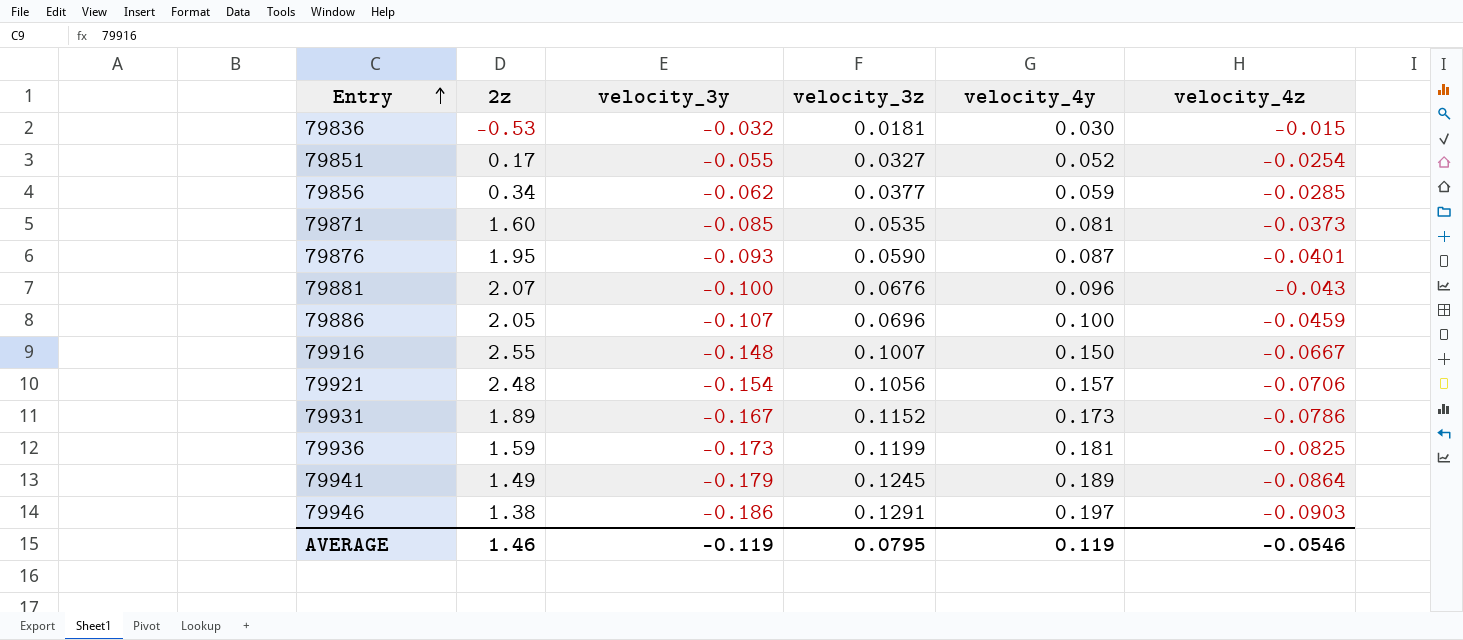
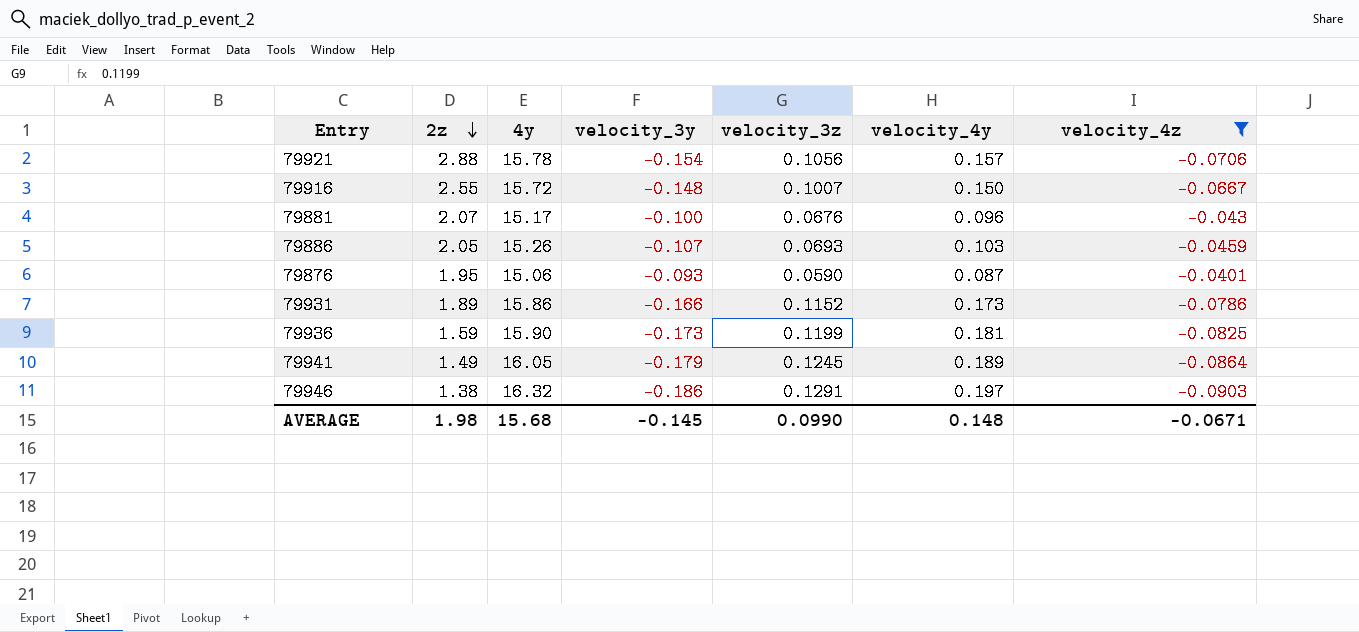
filter: none -> velocity_4z <= -0.0401
row order: Entry ascending -> 2z descending
column 4y | position: none -> 3
79921 | 2z: 2.48 -> 2.88
79886 | velocity_3z: 0.0696 -> 0.0693
79886 | velocity_4y: 0.100 -> 0.103
79931 | velocity_3y: -0.167 -> -0.166
AVERAGE | 2z: 1.46 -> 1.98
AVERAGE | velocity_3y: -0.119 -> -0.145
AVERAGE | velocity_3z: 0.0795 -> 0.0990
AVERAGE | velocity_4y: 0.119 -> 0.148
AVERAGE | velocity_4z: -0.0546 -> -0.0671

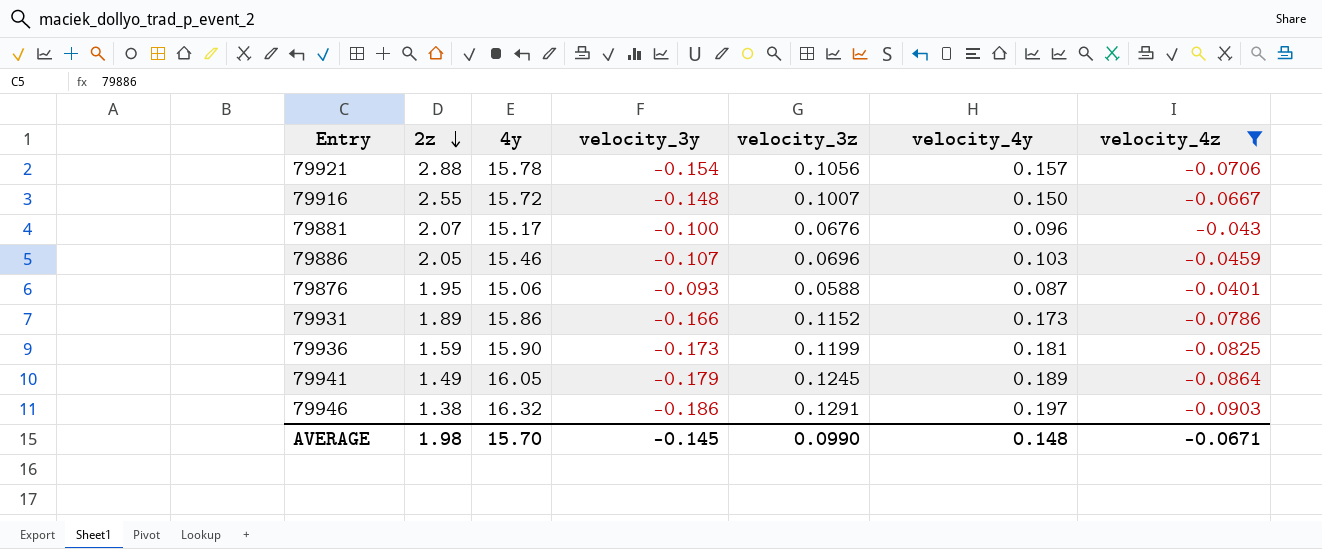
79886 | 4y: 15.26 -> 15.46
79886 | velocity_3z: 0.0693 -> 0.0696
79876 | velocity_3z: 0.0590 -> 0.0588
AVERAGE | 4y: 15.68 -> 15.70

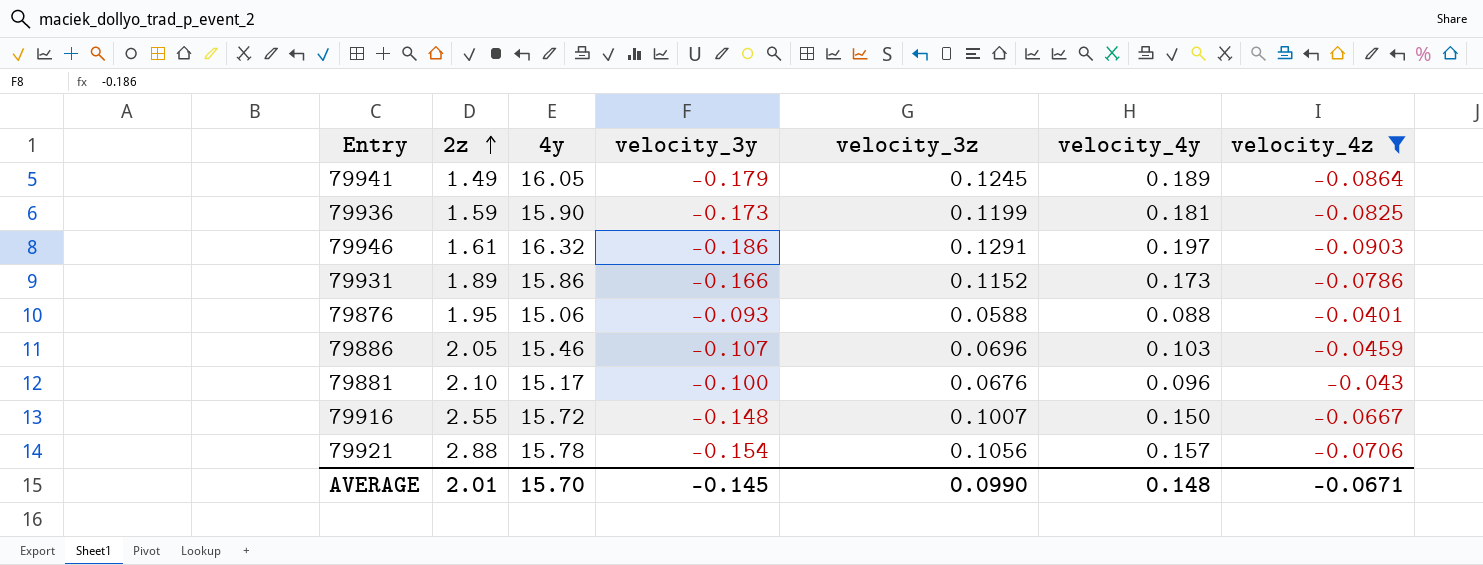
row order: 2z descending -> 2z ascending
79946 | 2z: 1.38 -> 1.61
79876 | velocity_4y: 0.087 -> 0.088
79881 | 2z: 2.07 -> 2.10
AVERAGE | 2z: 1.98 -> 2.01

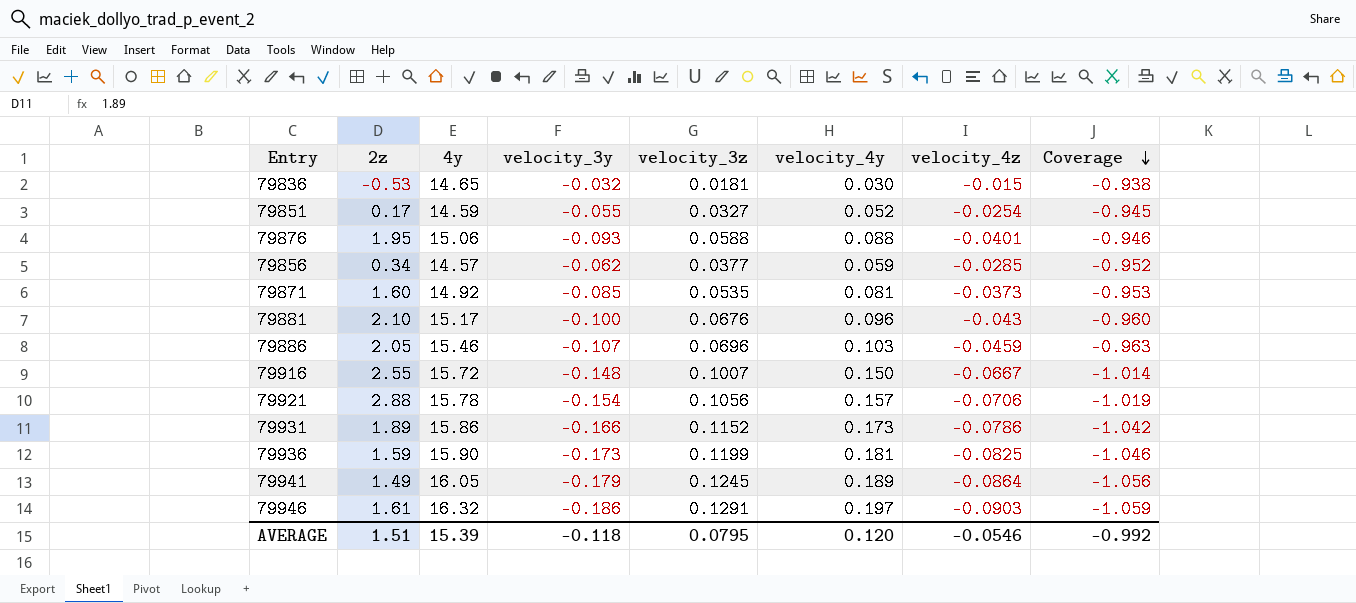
filter: velocity_4z <= -0.0401 -> none
row order: 2z ascending -> Coverage descending
column Coverage | formula: none -> [velocity_4y] / [velocity_3y]
AVERAGE | 2z: 2.01 -> 1.51
AVERAGE | 4y: 15.70 -> 15.39
AVERAGE | velocity_3y: -0.145 -> -0.118
AVERAGE | velocity_3z: 0.0990 -> 0.0795
AVERAGE | velocity_4y: 0.148 -> 0.120
AVERAGE | velocity_4z: -0.0671 -> -0.0546

